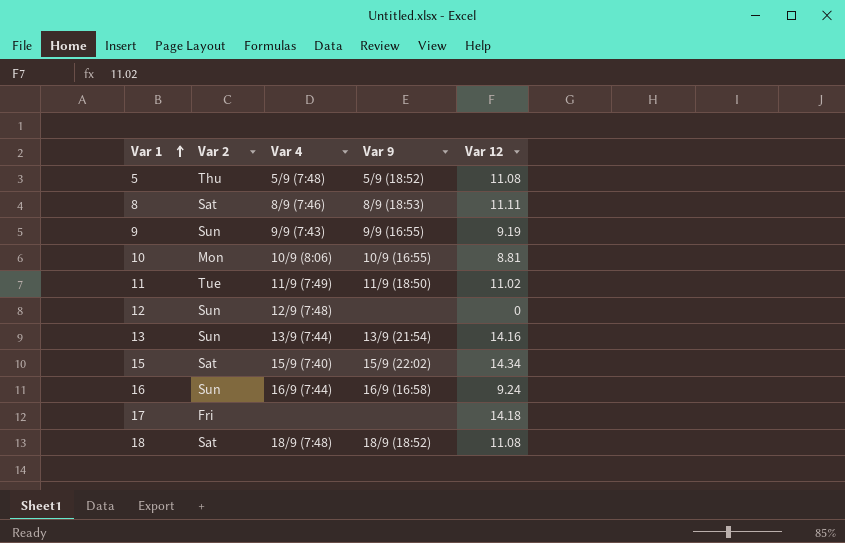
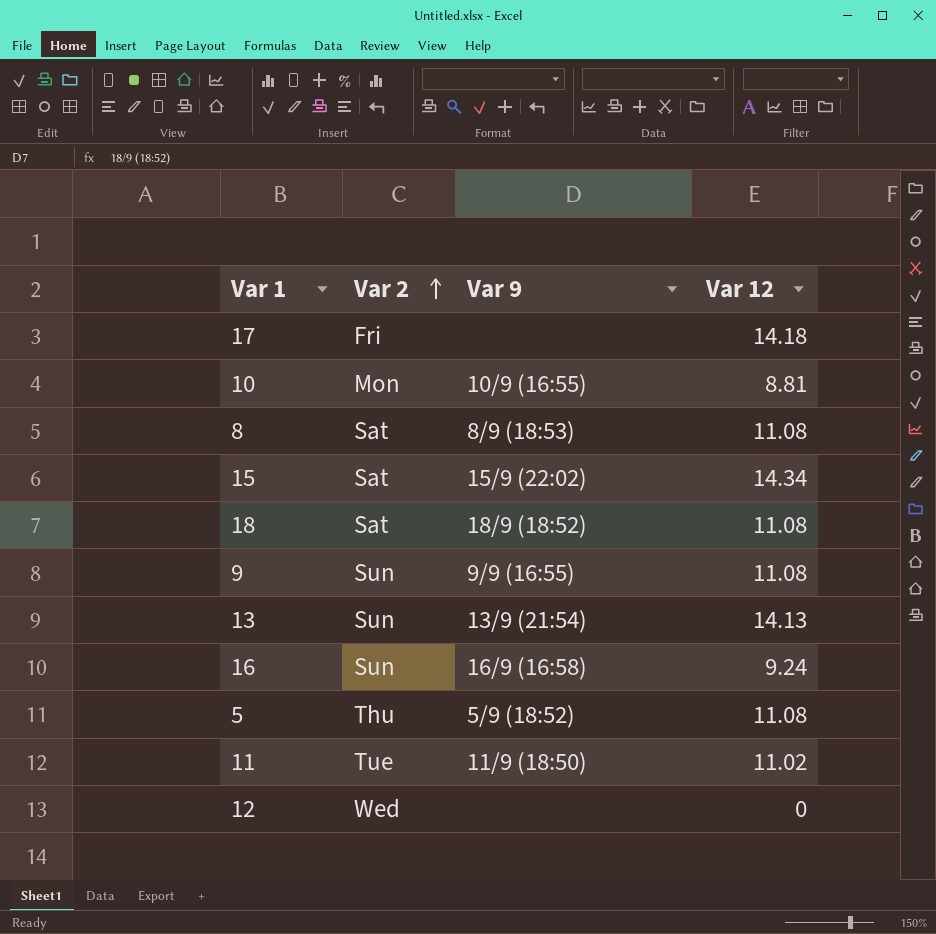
row order: Var 1 ascending -> Var 2 ascending
column Var 4 | position: 3 -> none
8 | Var 12: 11.11 -> 11.08
9 | Var 12: 9.19 -> 11.08
13 | Var 12: 14.16 -> 14.13
12 | Var 2: Sun -> Wed

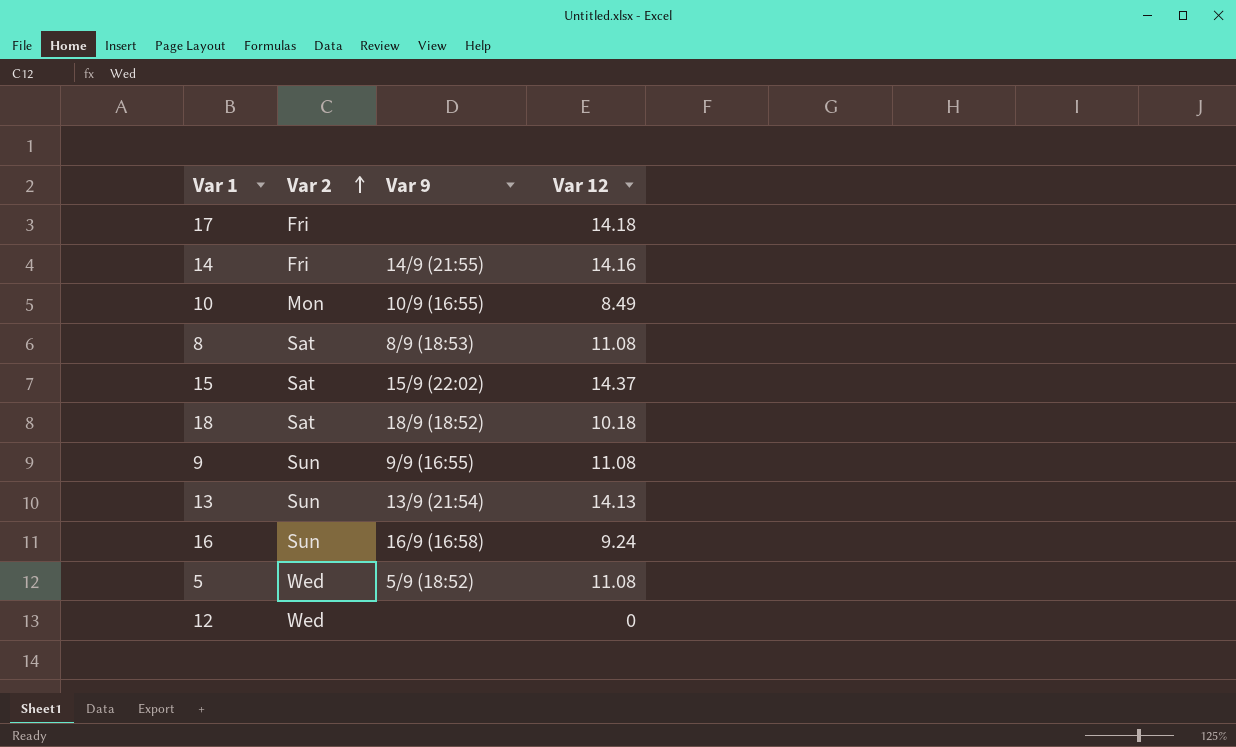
row 11: Tue | 11/9 (18:50) | 11.02 -> none
row 14: none -> Fri | 14/9 (21:55) | 14.16
10 | Var 12: 8.81 -> 8.49
15 | Var 12: 14.34 -> 14.37
18 | Var 12: 11.08 -> 10.18
5 | Var 2: Thu -> Wed

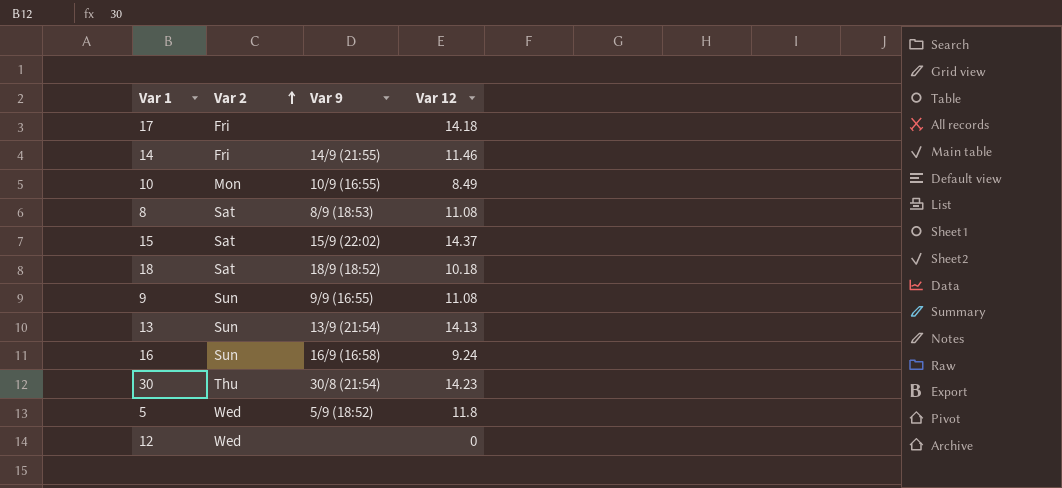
14 | Var 12: 14.16 -> 11.46
row 30: none -> Thu | 30/8 (21:54) | 14.23
5 | Var 12: 11.08 -> 11.8

